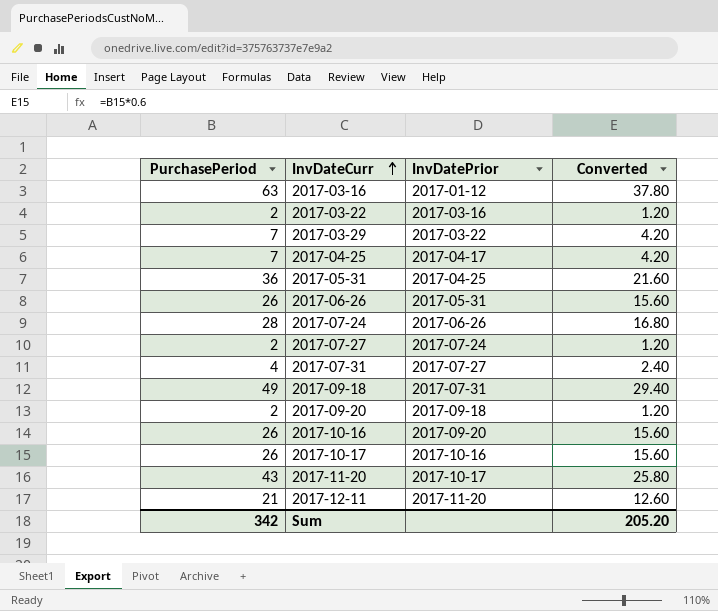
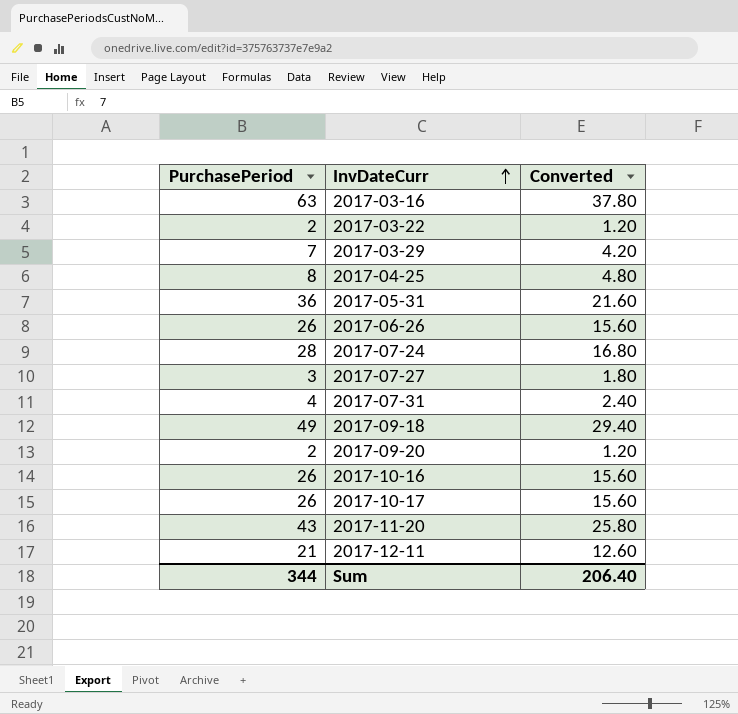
column InvDatePrior | position: 3 -> none
2017-04-25 | PurchasePeriod: 7 -> 8
2017-04-25 | Converted: 4.20 -> 4.80
2017-07-27 | PurchasePeriod: 2 -> 3
2017-07-27 | Converted: 1.20 -> 1.80
Sum | PurchasePeriod: 342 -> 344
Sum | Converted: 205.20 -> 206.40

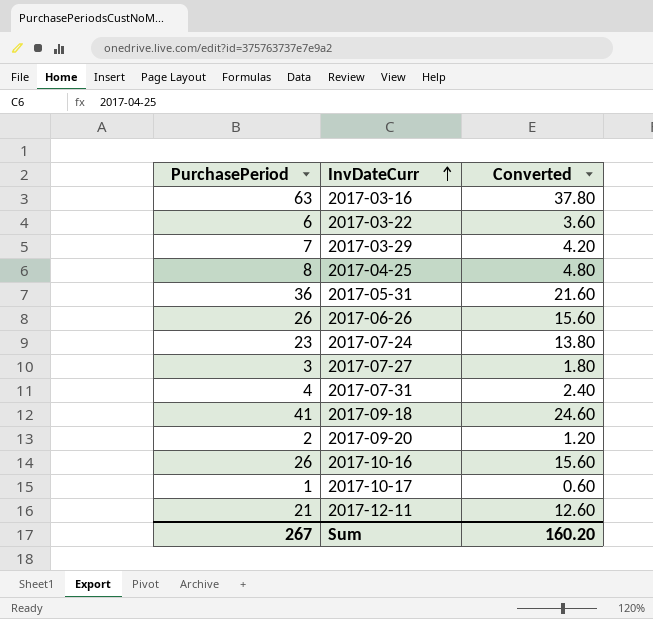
row 2017-11-20: 43 | 25.80 -> none
2017-03-22 | PurchasePeriod: 2 -> 6
2017-03-22 | Converted: 1.20 -> 3.60
2017-07-24 | PurchasePeriod: 28 -> 23
2017-07-24 | Converted: 16.80 -> 13.80
2017-09-18 | PurchasePeriod: 49 -> 41
2017-09-18 | Converted: 29.40 -> 24.60
2017-10-17 | PurchasePeriod: 26 -> 1
2017-10-17 | Converted: 15.60 -> 0.60
Sum | PurchasePeriod: 344 -> 267
Sum | Converted: 206.40 -> 160.20

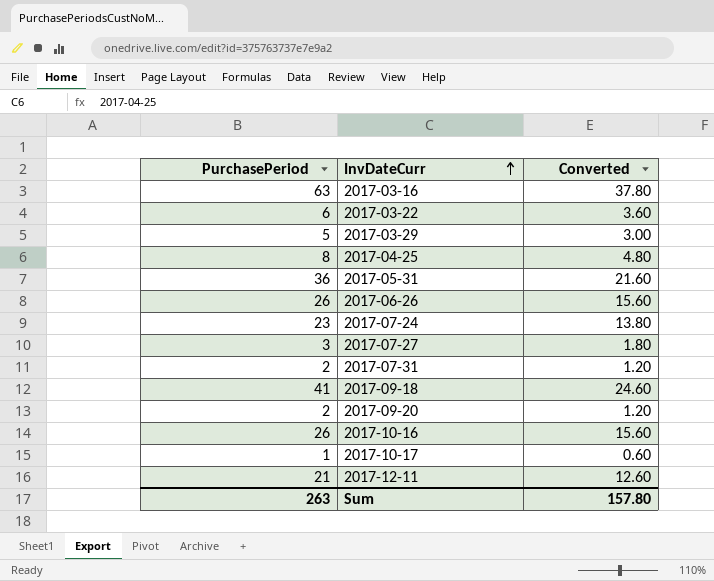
2017-03-29 | PurchasePeriod: 7 -> 5
2017-03-29 | Converted: 4.20 -> 3.00
2017-07-31 | PurchasePeriod: 4 -> 2
2017-07-31 | Converted: 2.40 -> 1.20
Sum | PurchasePeriod: 267 -> 263
Sum | Converted: 160.20 -> 157.80

